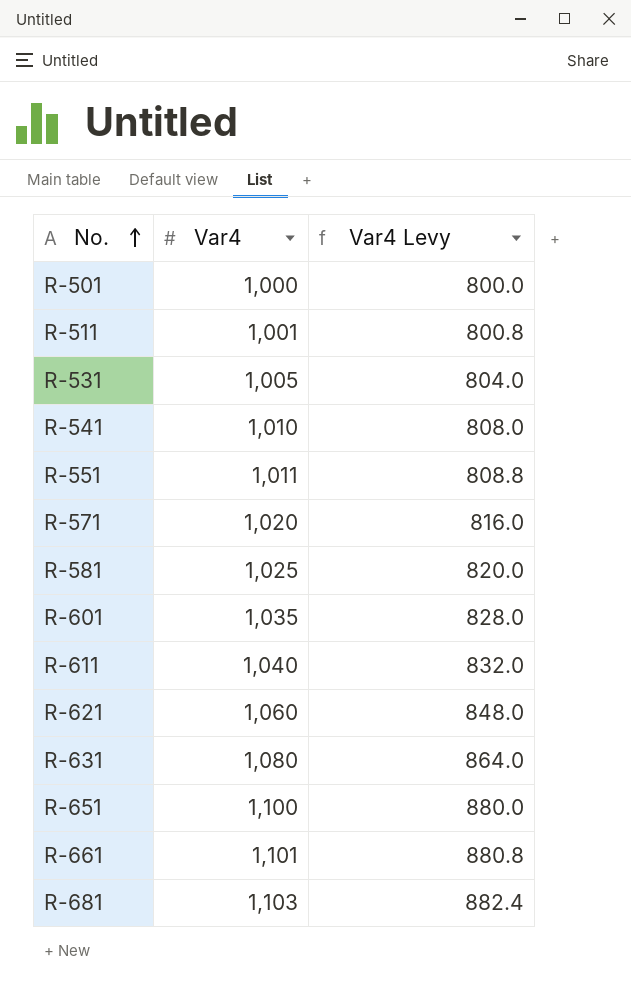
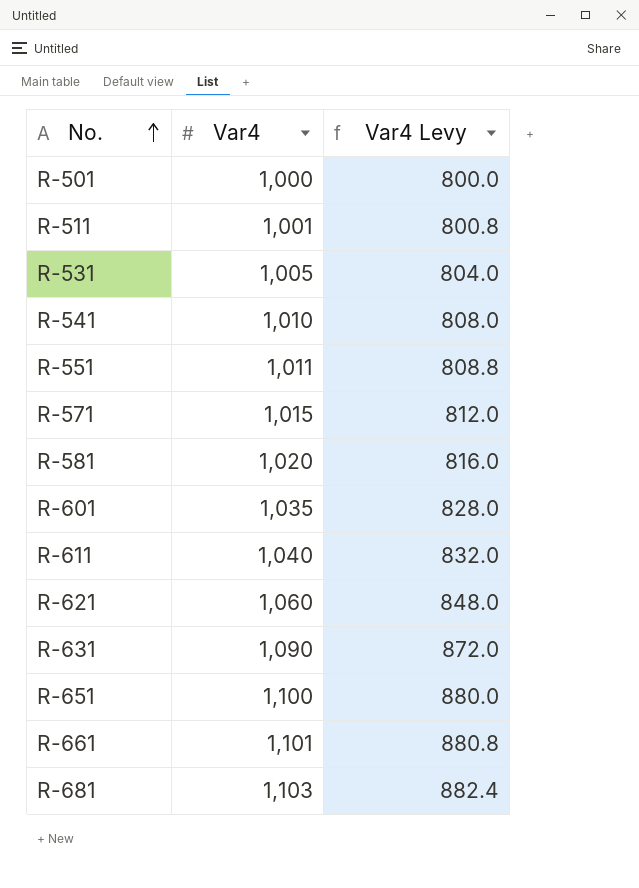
R-571 | Var4: 1,020 -> 1,015
R-571 | Var4 Levy: 816.0 -> 812.0
R-581 | Var4: 1,025 -> 1,020
R-581 | Var4 Levy: 820.0 -> 816.0
R-631 | Var4: 1,080 -> 1,090
R-631 | Var4 Levy: 864.0 -> 872.0

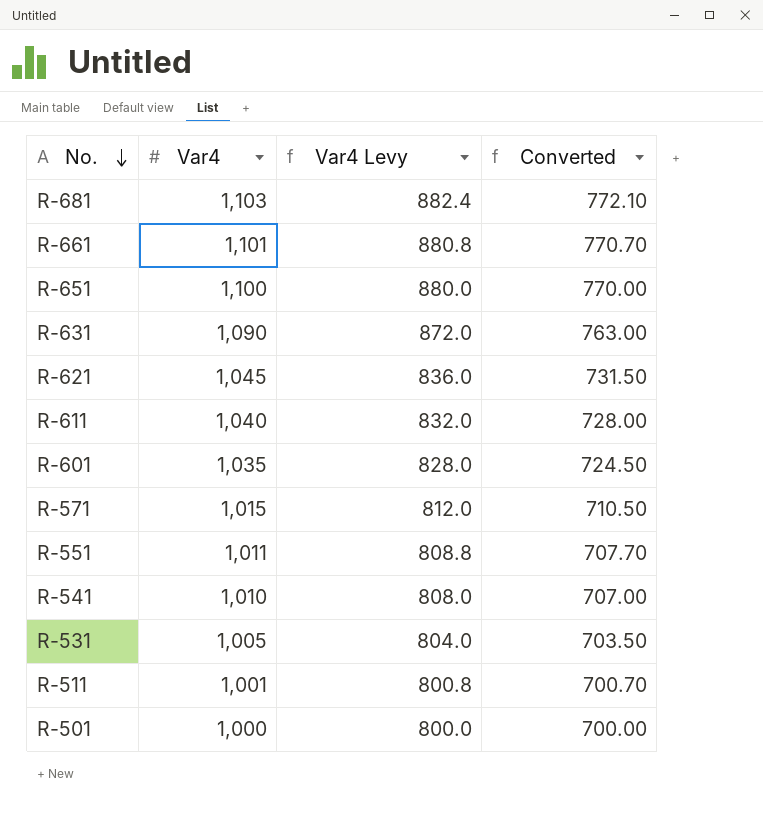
row order: No. ascending -> No. descending
column Converted | formula: none -> [Var4] * 0.7
row R-581: 1,020 | 816.0 -> none
R-621 | Var4: 1,060 -> 1,045
R-621 | Var4 Levy: 848.0 -> 836.0

